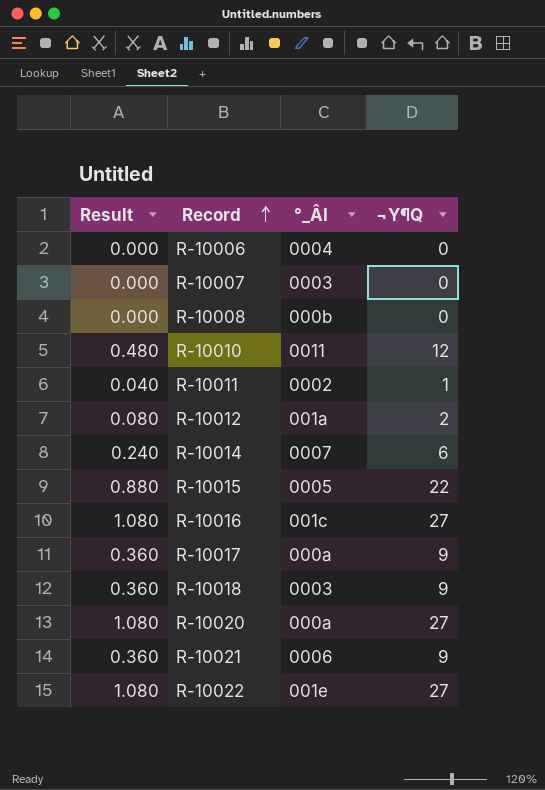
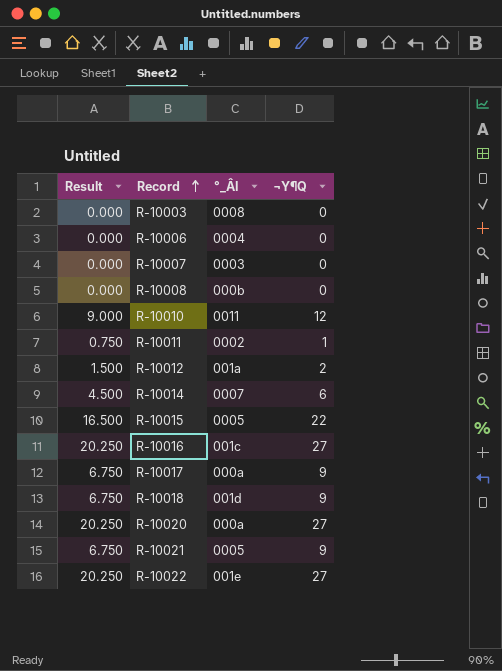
column Result | formula: [¬Y¶Q] * 0.04 -> [¬Y¶Q] * 0.75
row R-10003: none -> 0.000 | 0008 | 0
R-10018 | °_ÂI: 0003 -> 001d
R-10021 | °_ÂI: 0006 -> 0005

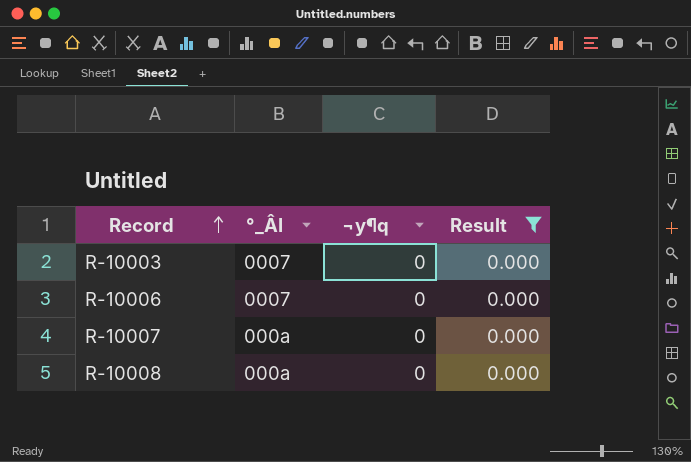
filter: none -> Result = 0.000
column name: ¬Y¶Q -> ¬y¶q
column Result | position: 1 -> 4
R-10003 | °_ÂI: 0008 -> 0007
R-10006 | °_ÂI: 0004 -> 0007
R-10007 | °_ÂI: 0003 -> 000a
R-10008 | °_ÂI: 000b -> 000a

